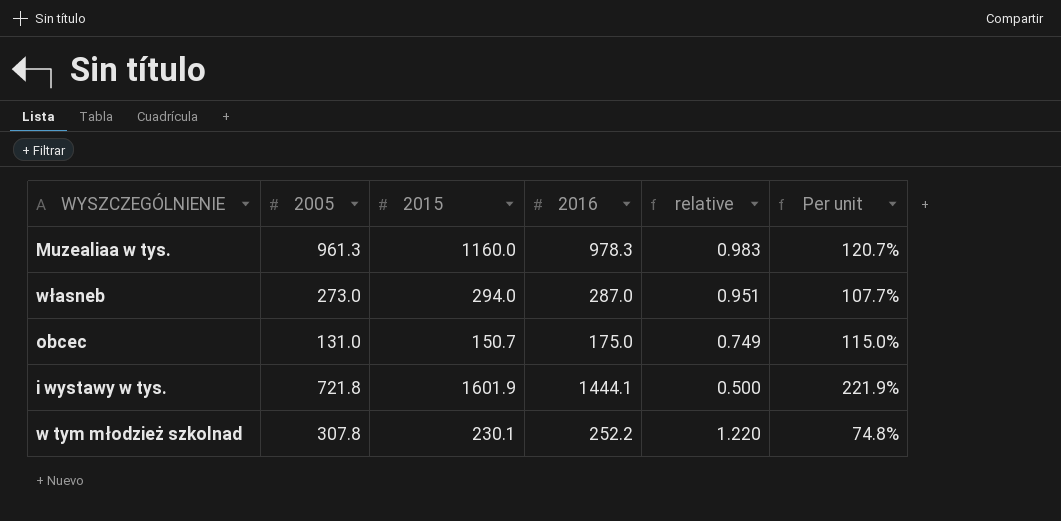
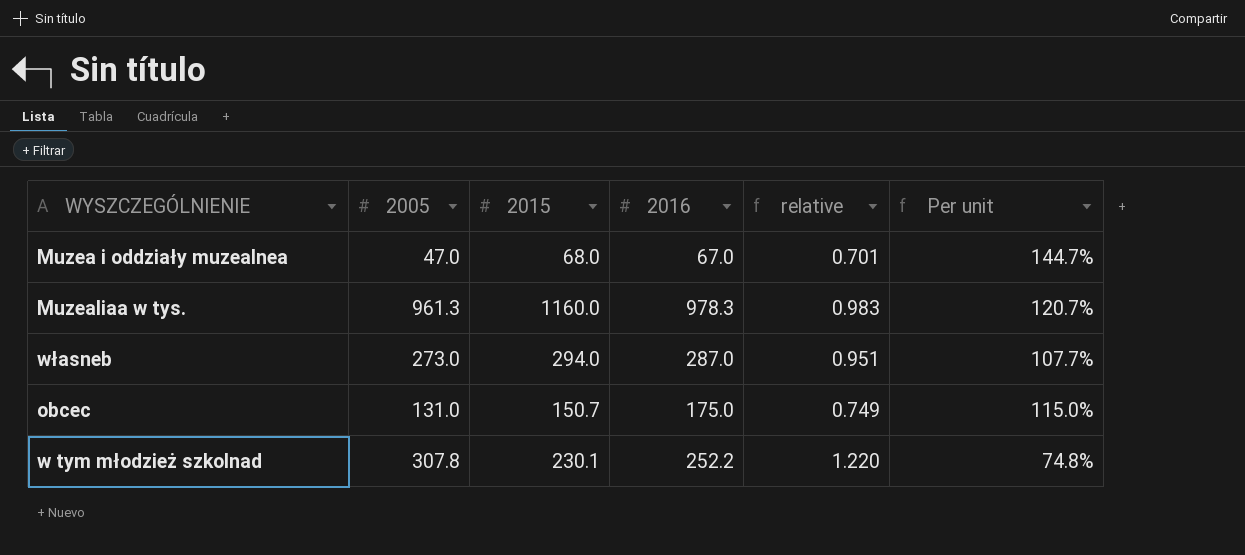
row i wystawy w tys.: 721.8 | 1601.9 | 1444.1 | 0.500 | 221.9% -> none
row Muzea i oddziały muzealnea: none -> 47.0 | 68.0 | 67.0 | 0.701 | 144.7%

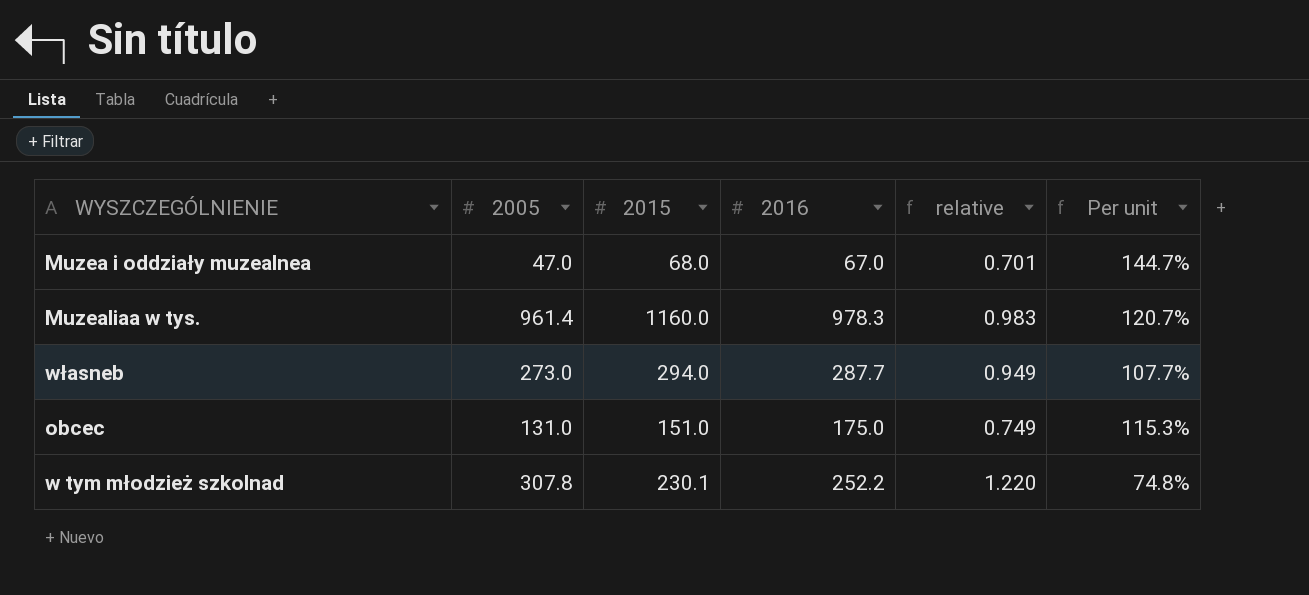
Muzealiaa w tys. | 2005: 961.3 -> 961.4
własneb | 2016: 287.0 -> 287.7
własneb | relative: 0.951 -> 0.949
obcec | 2015: 150.7 -> 151.0
obcec | Per unit: 115.0% -> 115.3%

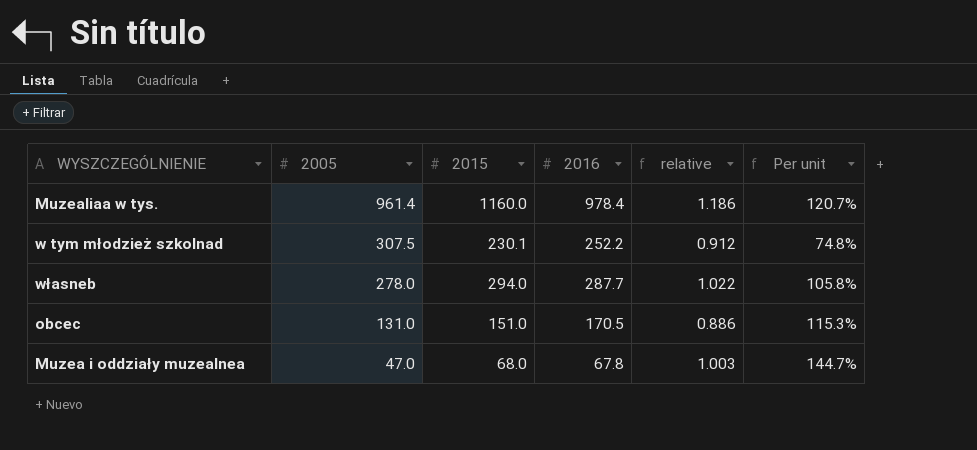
row order: none -> 2005 descending
column relative | formula: [2005] / [2016] -> [2015] / [2016]
Muzealiaa w tys. | 2016: 978.3 -> 978.4
w tym młodzież szkolnad | 2005: 307.8 -> 307.5
własneb | 2005: 273.0 -> 278.0
własneb | Per unit: 107.7% -> 105.8%
obcec | 2016: 175.0 -> 170.5
Muzea i oddziały muzealnea | 2016: 67.0 -> 67.8

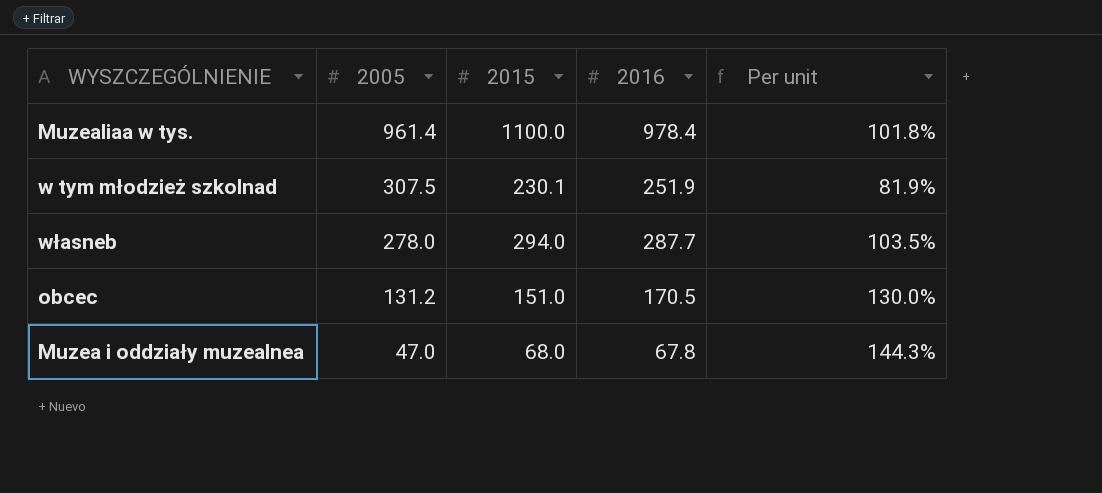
column relative | formula: [2015] / [2016] -> none
column Per unit | formula: [2015] / [2005] -> [2016] / [2005]
Muzealiaa w tys. | 2015: 1160.0 -> 1100.0
w tym młodzież szkolnad | 2016: 252.2 -> 251.9
obcec | 2005: 131.0 -> 131.2

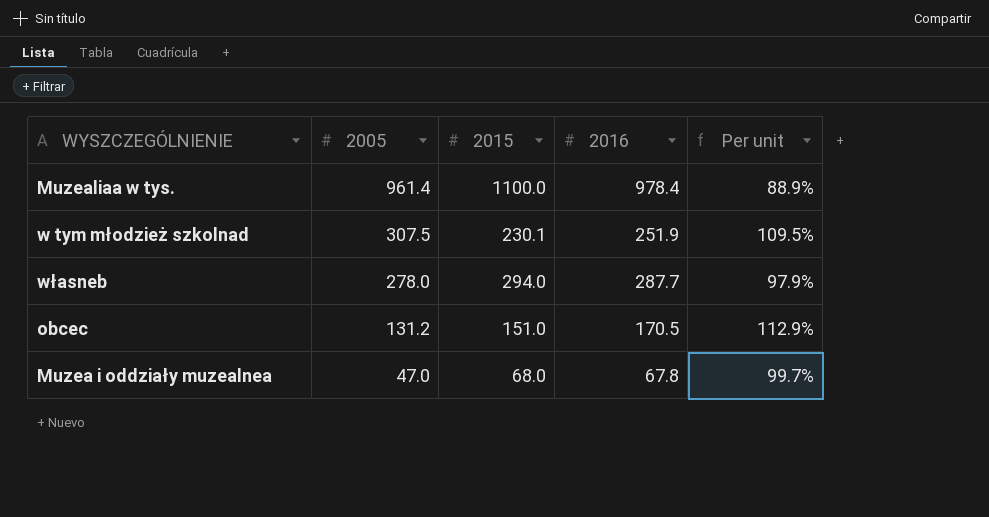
column Per unit | formula: [2016] / [2005] -> [2016] / [2015]

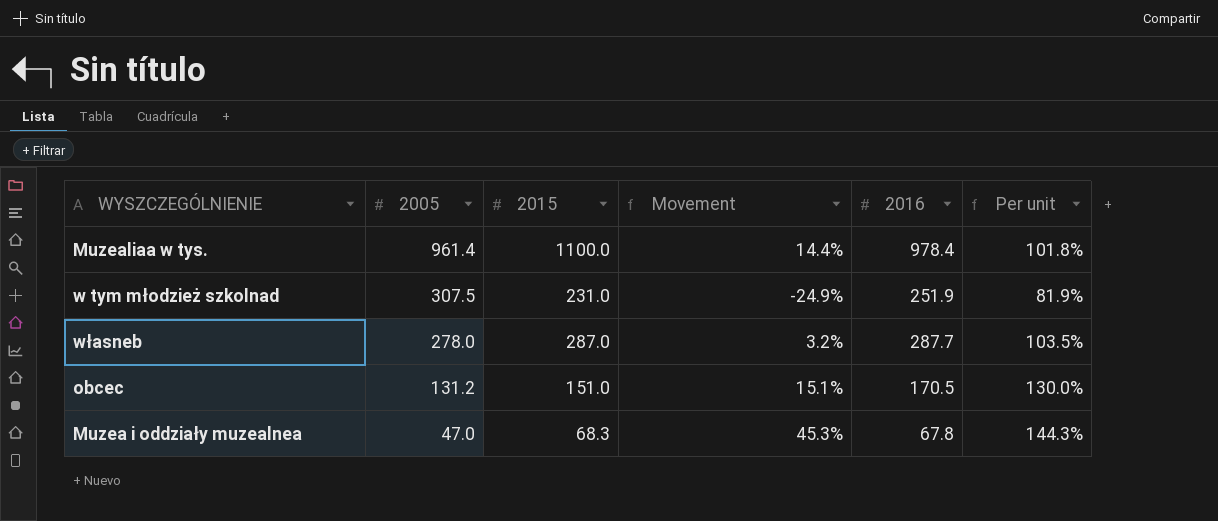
column Movement | formula: none -> ([2015] - [2005]) / [2005]
column Per unit | formula: [2016] / [2015] -> [2016] / [2005]
w tym młodzież szkolnad | 2015: 230.1 -> 231.0
własneb | 2015: 294.0 -> 287.0
Muzea i oddziały muzealnea | 2015: 68.0 -> 68.3

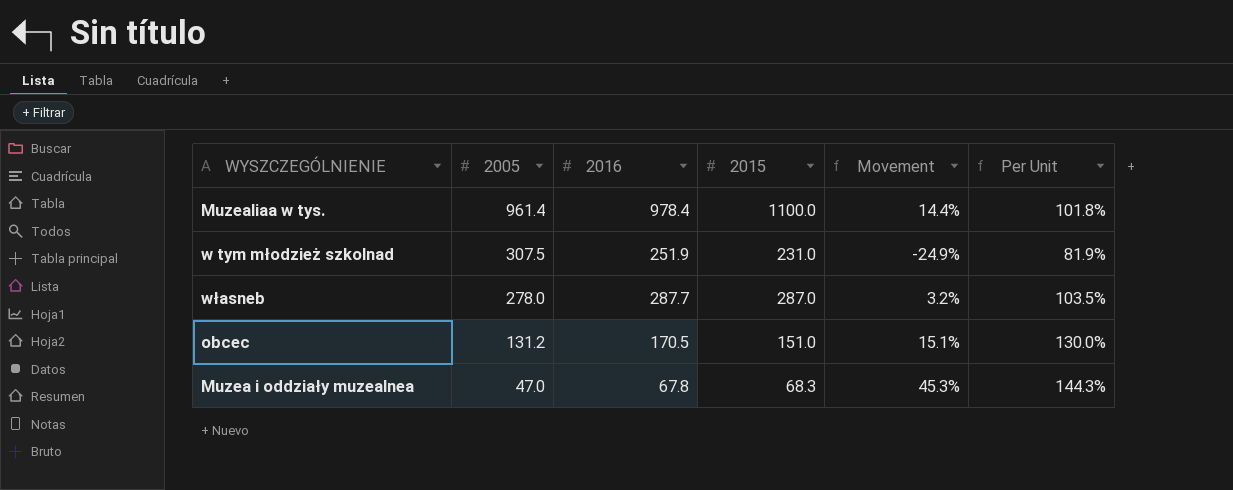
column 2016 | position: 5 -> 3
column name: Per unit -> Per Unit

